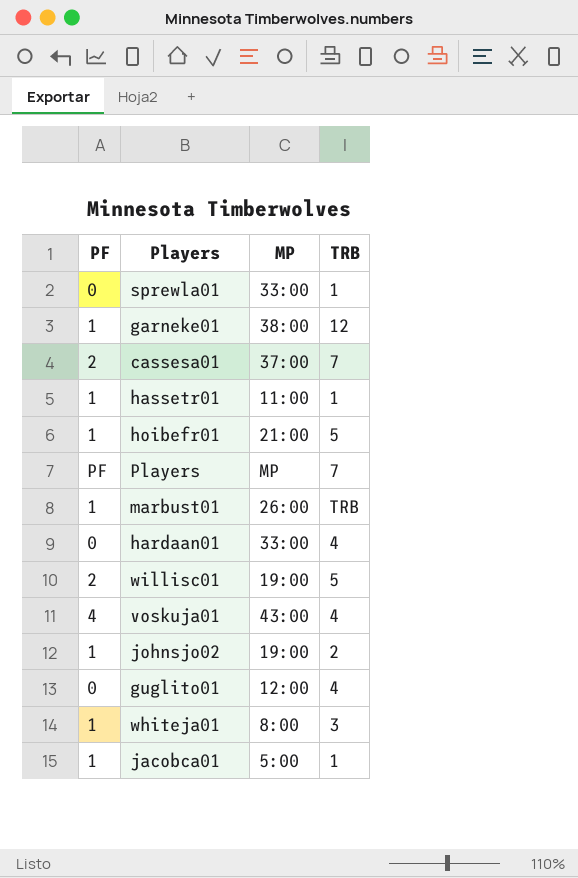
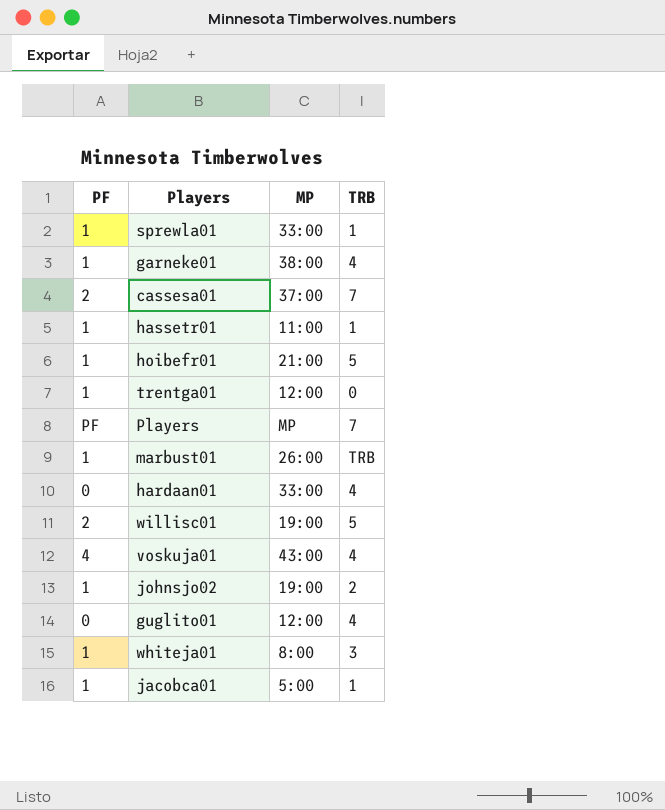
sprewla01 | PF: 0 -> 1
garneke01 | TRB: 12 -> 4
row trentga01: none -> 1 | 12:00 | 0

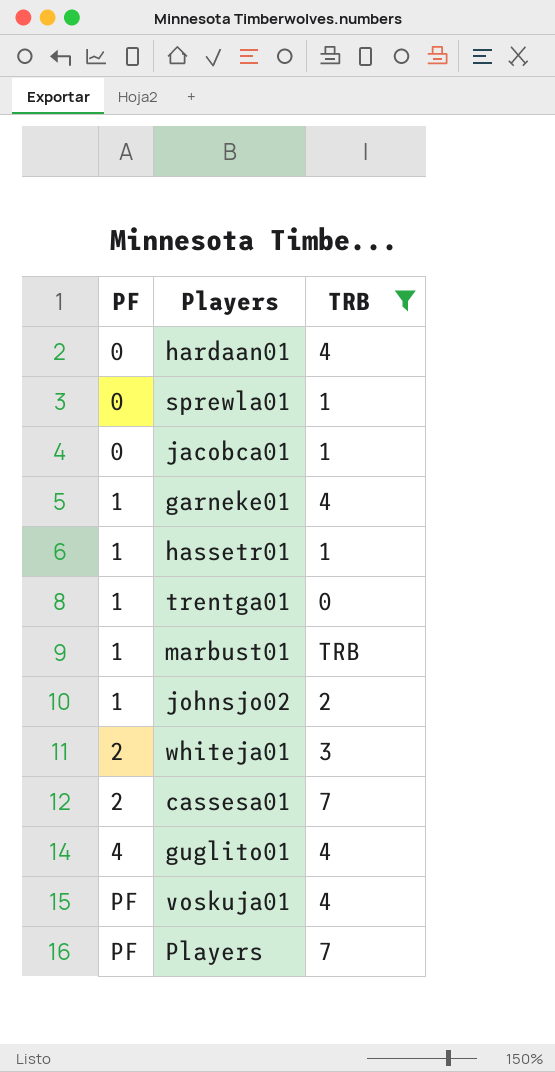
filter: none -> TRB != 5
row order: none -> PF ascending
column MP | position: 3 -> none
sprewla01 | PF: 1 -> 0
jacobca01 | PF: 1 -> 0
whiteja01 | PF: 1 -> 2
guglito01 | PF: 0 -> 4
voskuja01 | PF: 4 -> PF

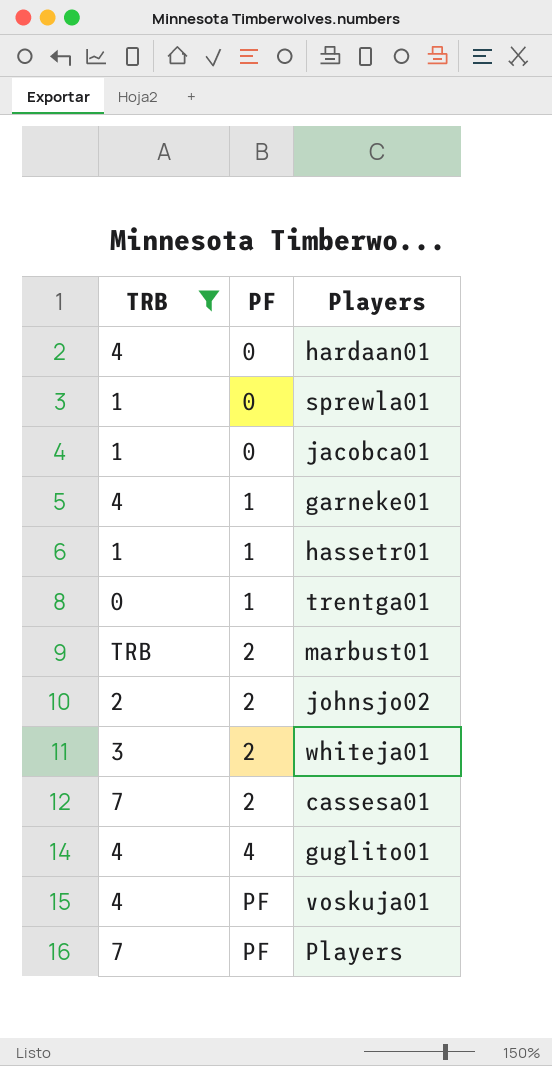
column TRB | position: 3 -> 1
marbust01 | PF: 1 -> 2
johnsjo02 | PF: 1 -> 2

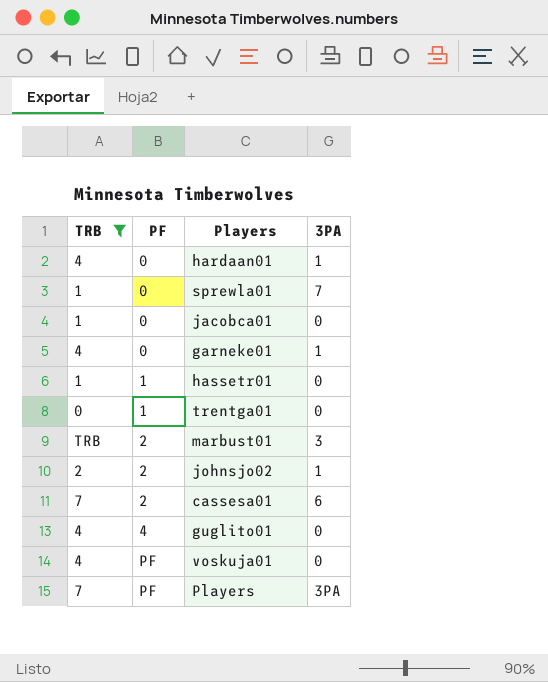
column 3PA | position: none -> 4
row whiteja01: 3 | 2 -> none
garneke01 | PF: 1 -> 0

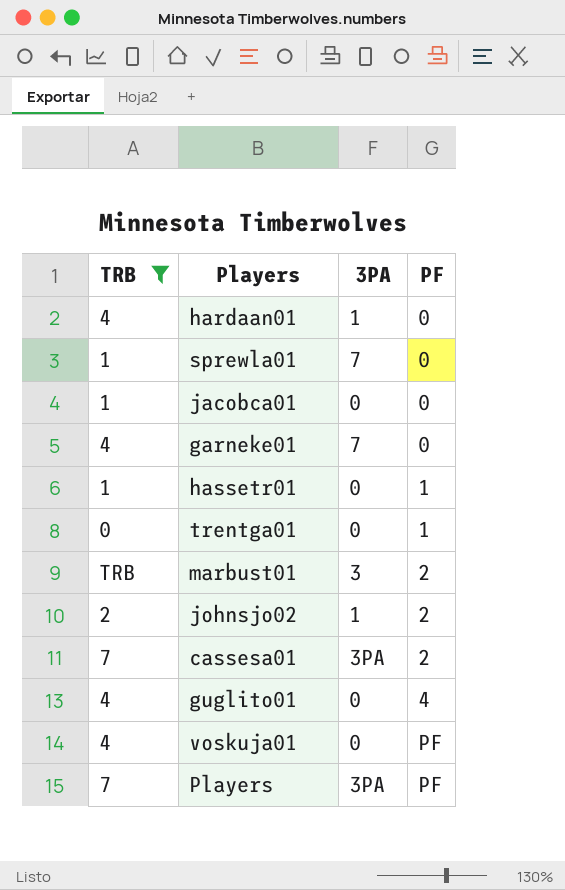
column PF | position: 2 -> 4
garneke01 | 3PA: 1 -> 7
cassesa01 | 3PA: 6 -> 3PA

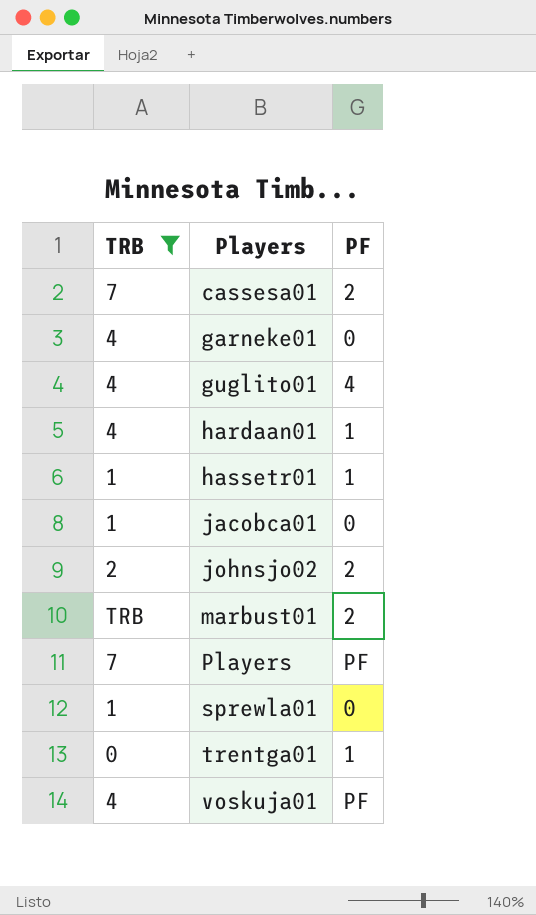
row order: PF ascending -> Players ascending
column 3PA | position: 3 -> none
hardaan01 | PF: 0 -> 1

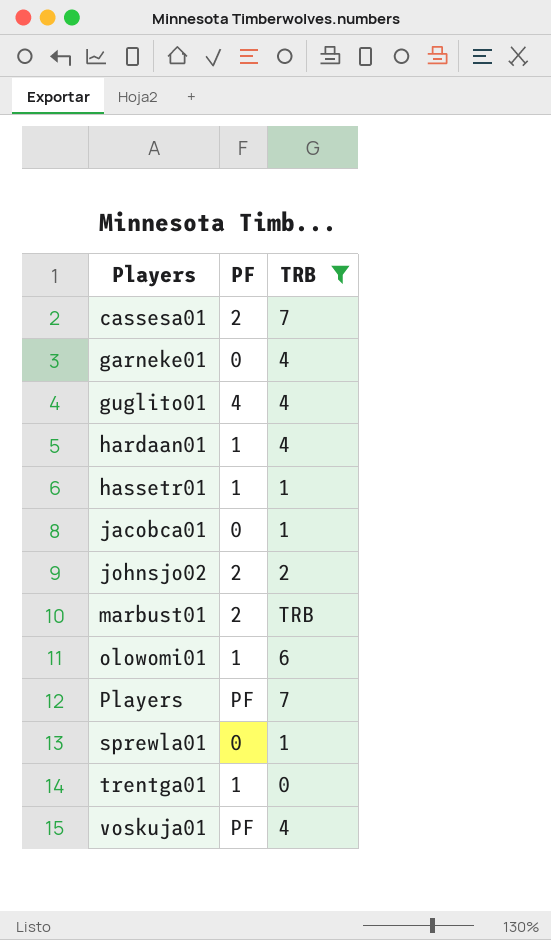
column TRB | position: 1 -> 3
row olowomi01: none -> 1 | 6

